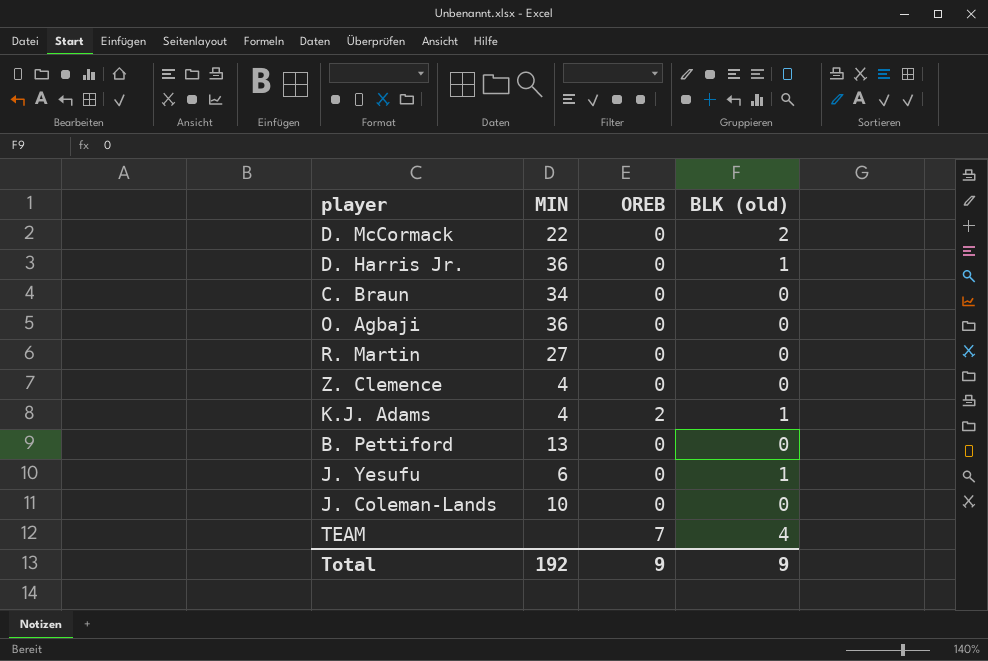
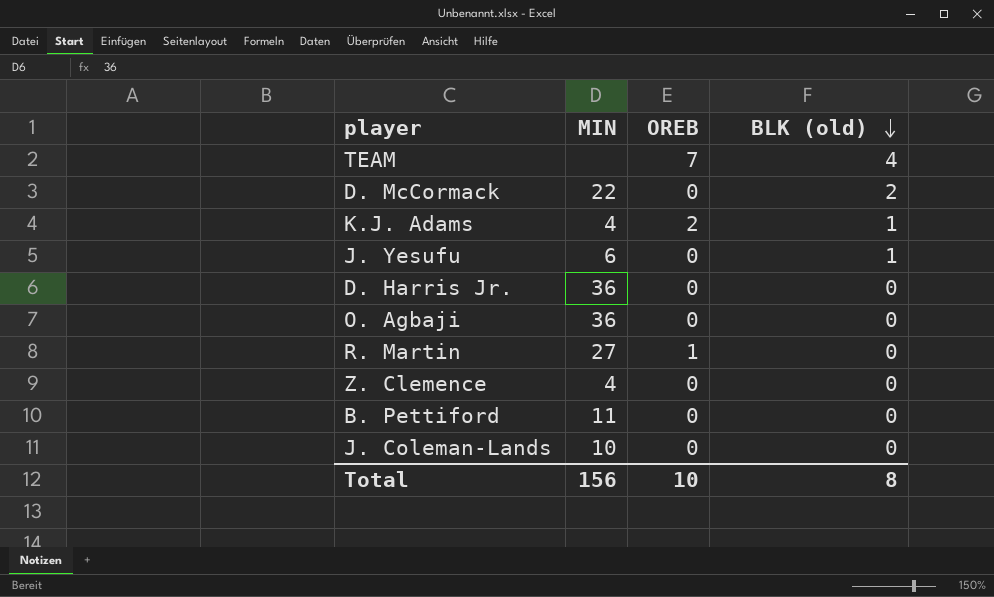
row order: none -> BLK (old) descending
row C. Braun: 34 | 0 | 0 -> none
D. Harris Jr. | BLK (old): 1 -> 0
R. Martin | OREB: 0 -> 1
B. Pettiford | MIN: 13 -> 11
Total | MIN: 192 -> 156
Total | OREB: 9 -> 10
Total | BLK (old): 9 -> 8

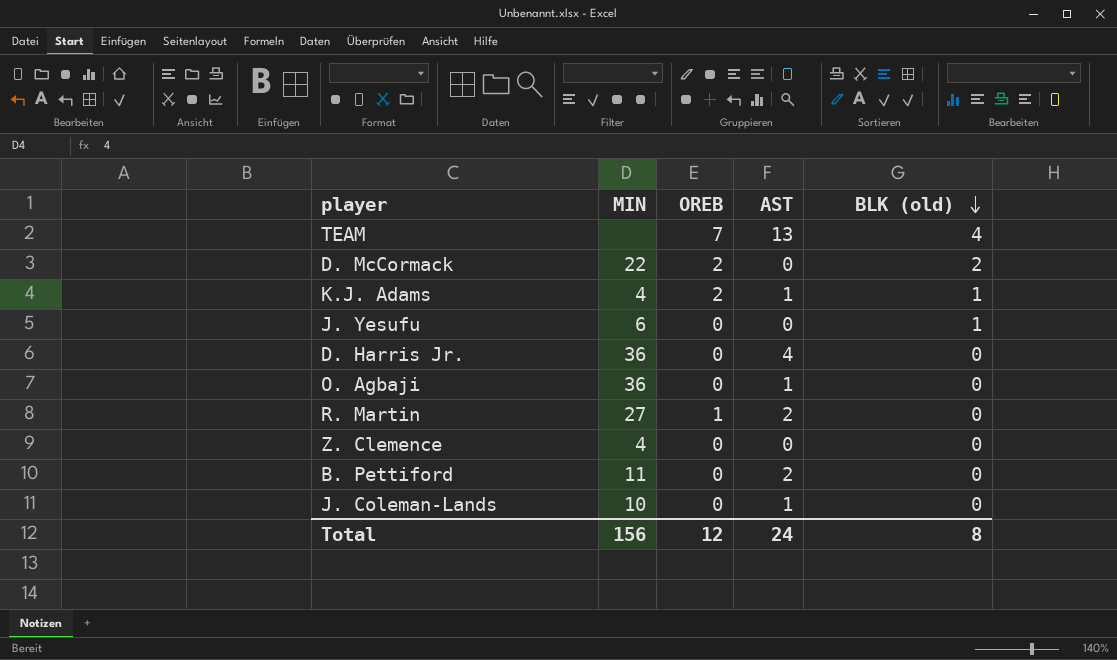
column AST | position: none -> 4
D. McCormack | OREB: 0 -> 2
Total | OREB: 10 -> 12

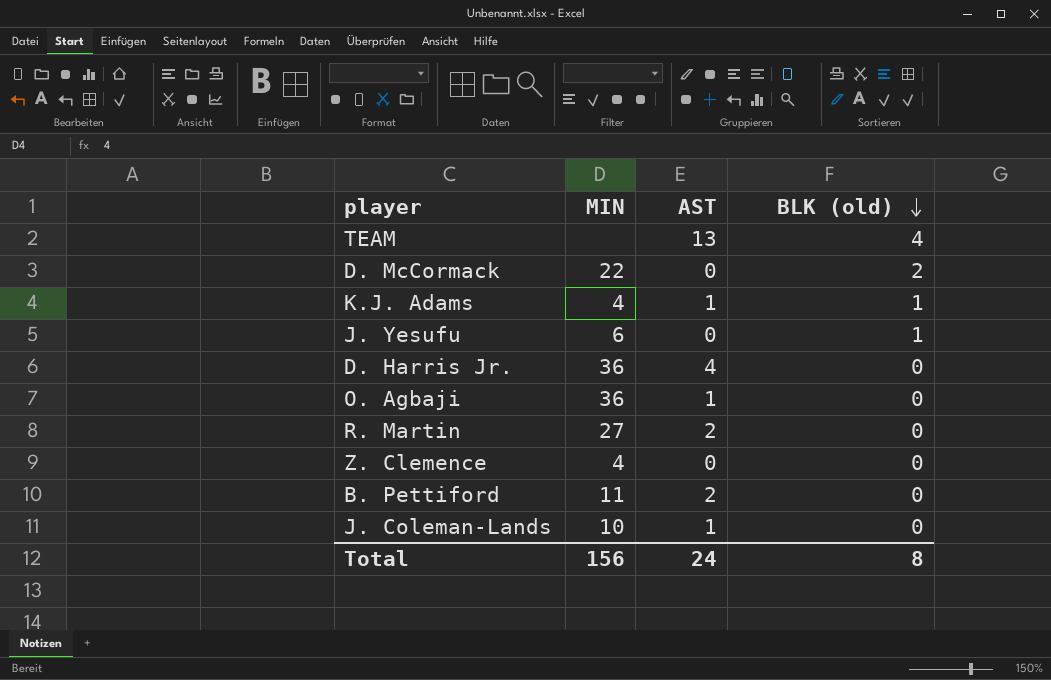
column OREB | position: 3 -> none

